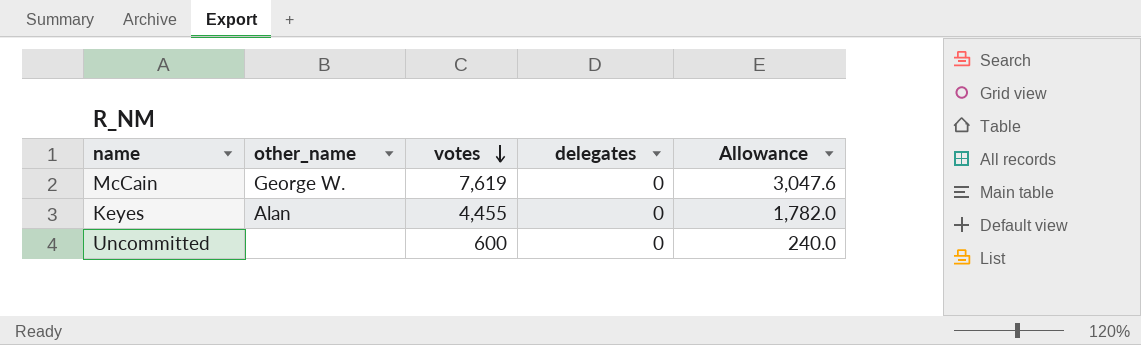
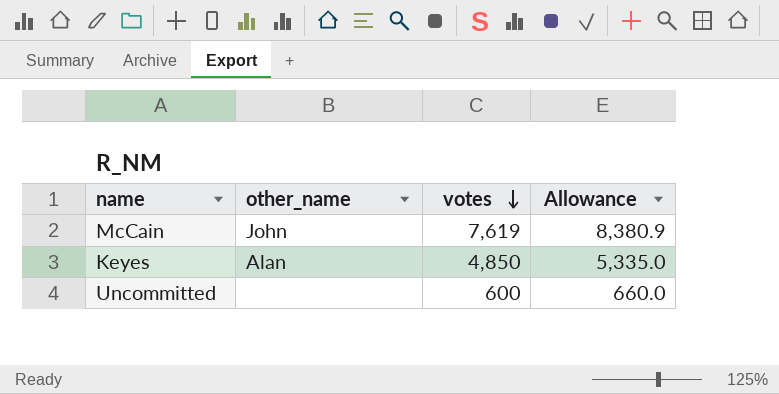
column delegates | position: 4 -> none
column Allowance | formula: [votes] * 0.4 -> [votes] * 1.1
McCain | other_name: George W. -> John
Keyes | votes: 4,455 -> 4,850

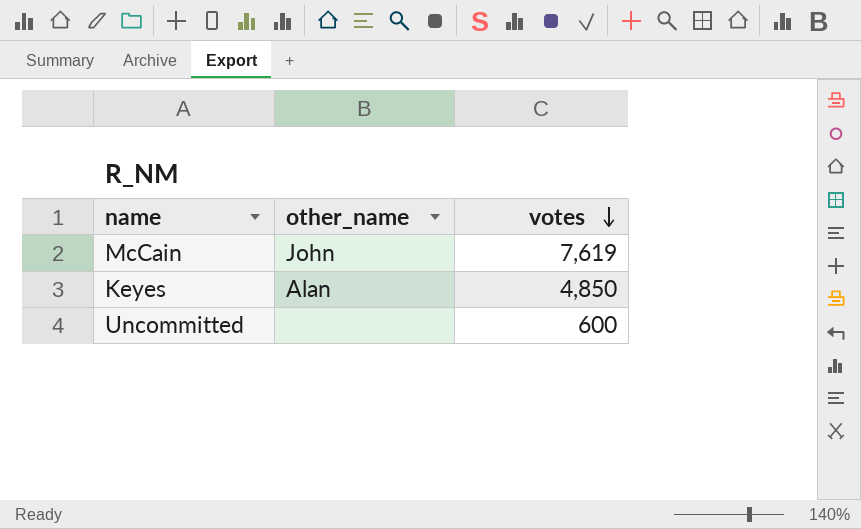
column Allowance | formula: [votes] * 1.1 -> none

